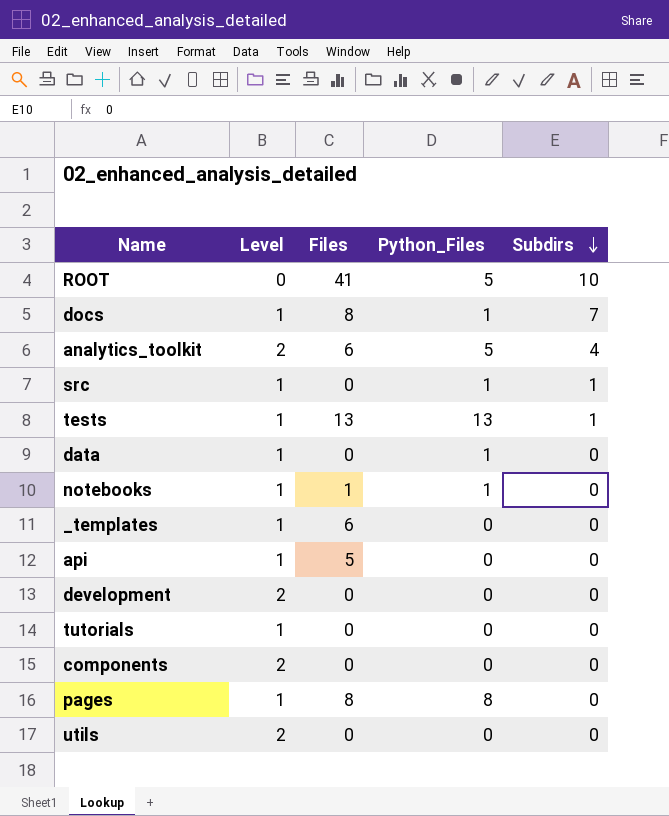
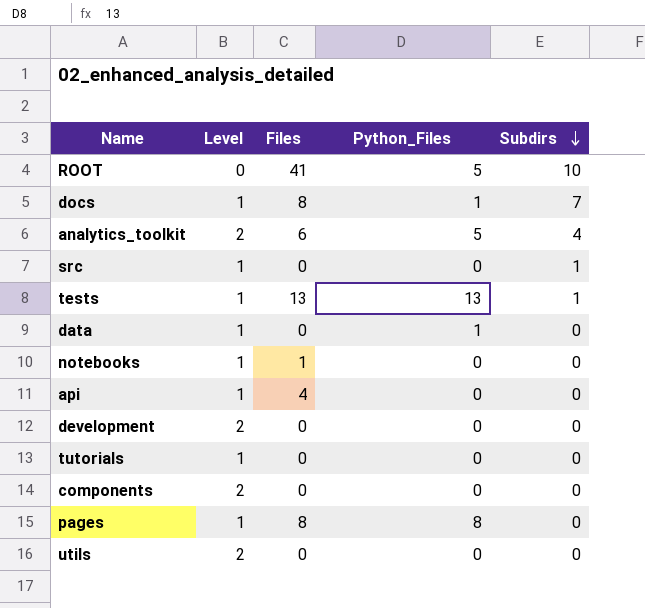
row _templates: 1 | 6 | 0 | 0 -> none
src | Python_Files: 1 -> 0
notebooks | Python_Files: 1 -> 0
api | Files: 5 -> 4

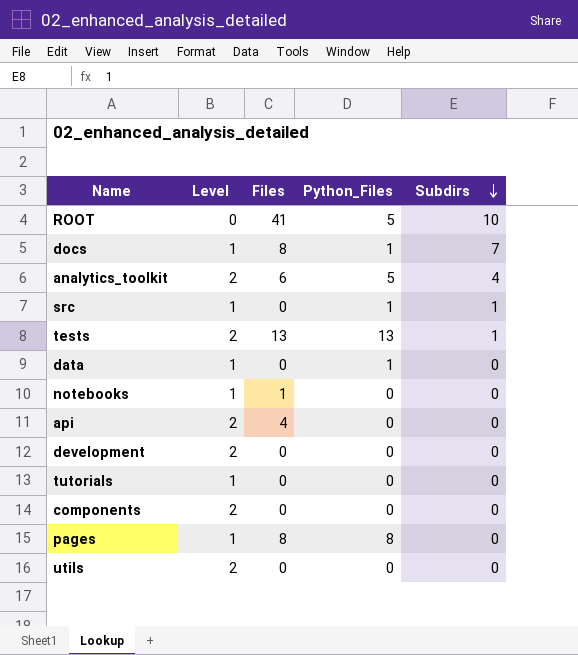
src | Python_Files: 0 -> 1
tests | Level: 1 -> 2
api | Level: 1 -> 2

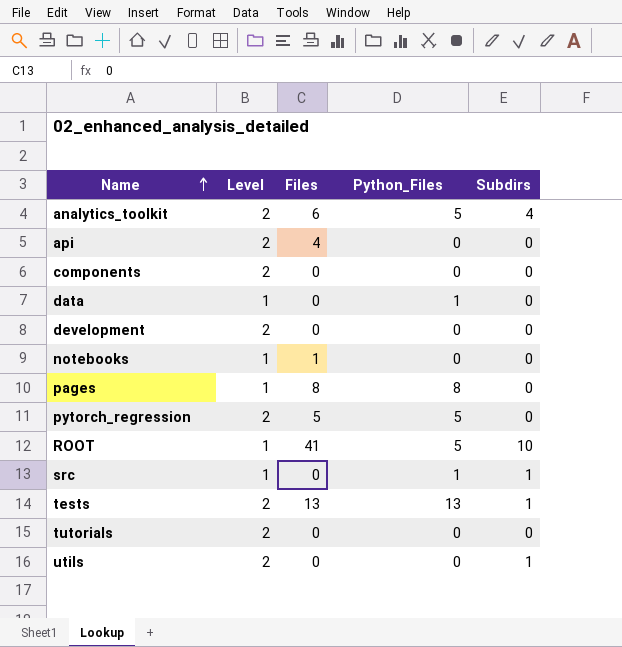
row order: Subdirs descending -> Name ascending
row docs: 1 | 8 | 1 | 7 -> none
row pytorch_regression: none -> 2 | 5 | 5 | 0
ROOT | Level: 0 -> 1
tutorials | Level: 1 -> 2
utils | Subdirs: 0 -> 1

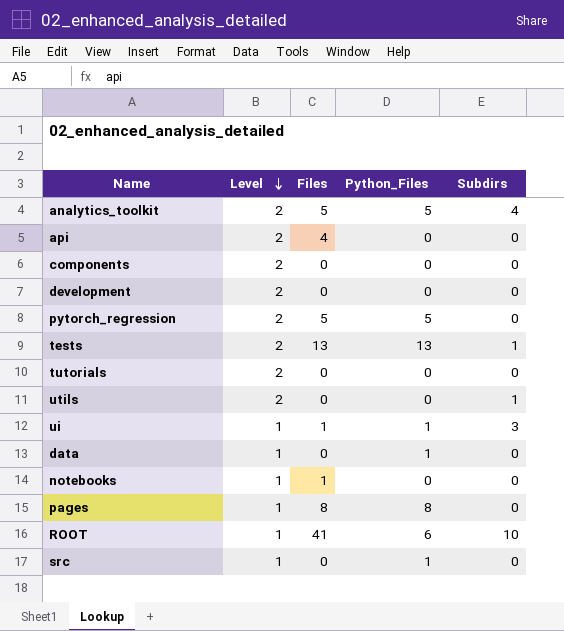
row order: Name ascending -> Level descending
analytics_toolkit | Files: 6 -> 5
row ui: none -> 1 | 1 | 1 | 3
ROOT | Python_Files: 5 -> 6
src | Subdirs: 1 -> 0

